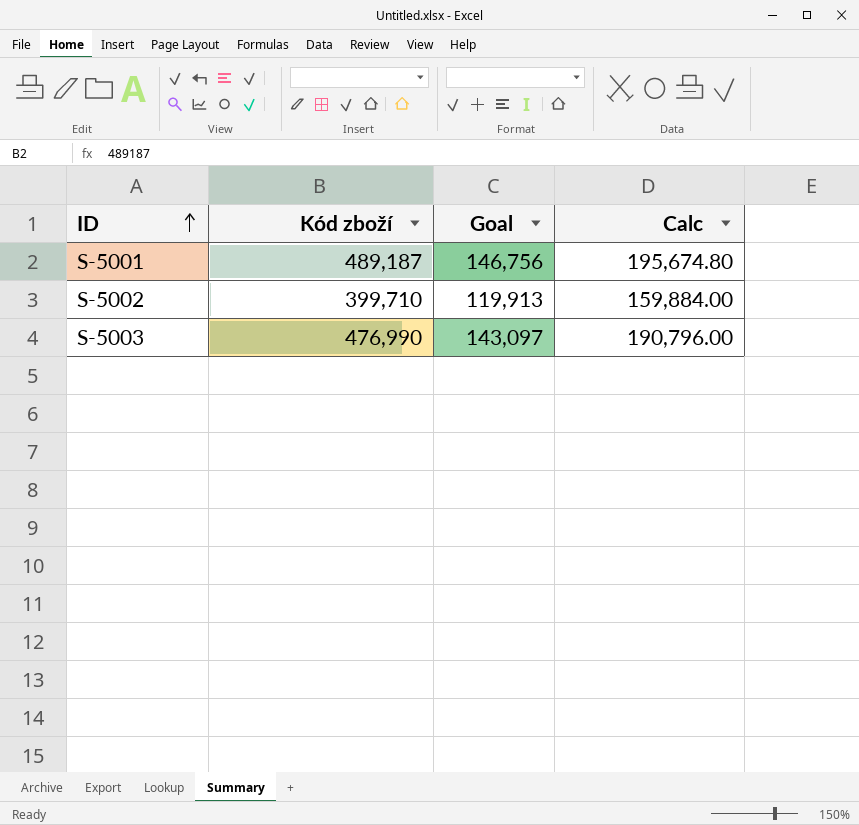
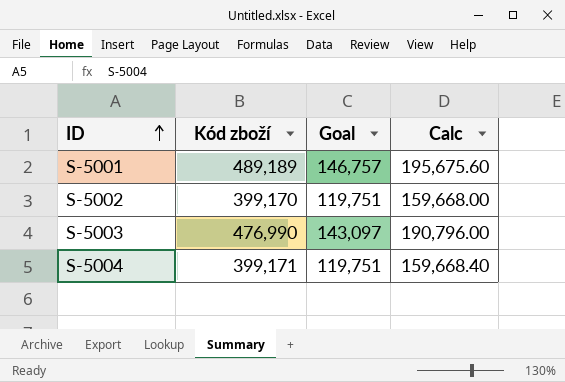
S-5001 | Kód zboží: 489,187 -> 489,189
S-5001 | Goal: 146,756 -> 146,757
S-5001 | Calc: 195,674.80 -> 195,675.60
S-5002 | Kód zboží: 399,710 -> 399,170
S-5002 | Goal: 119,913 -> 119,751
S-5002 | Calc: 159,884.00 -> 159,668.00
row S-5004: none -> 399,171 | 119,751 | 159,668.40

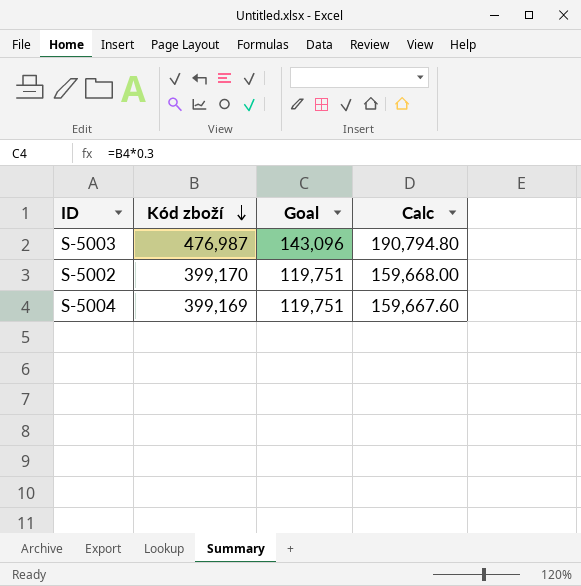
row order: ID ascending -> Kód zboží descending
row S-5001: 489,189 | 146,757 | 195,675.60 -> none
S-5003 | Kód zboží: 476,990 -> 476,987
S-5003 | Goal: 143,097 -> 143,096
S-5003 | Calc: 190,796.00 -> 190,794.80
S-5004 | Kód zboží: 399,171 -> 399,169
S-5004 | Calc: 159,668.40 -> 159,667.60

